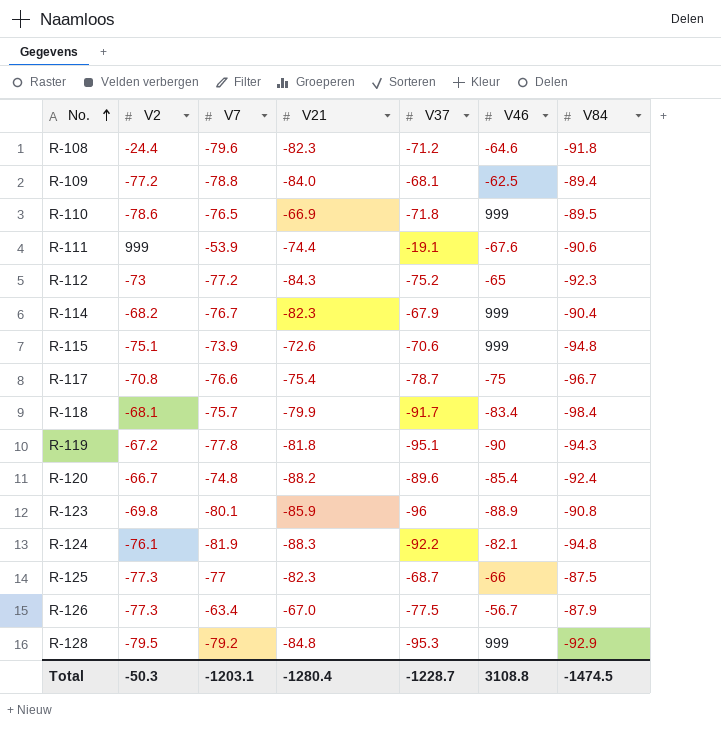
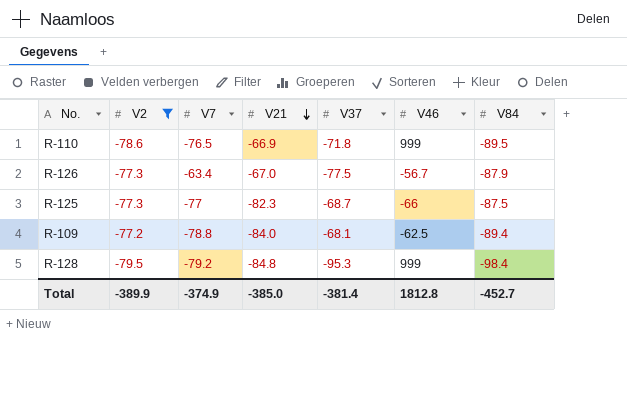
filter: none -> V2 <= -77.2
row order: No. ascending -> V21 descending
R-128 | V84: -92.9 -> -98.4
Total | V2: -50.3 -> -389.9
Total | V7: -1203.1 -> -374.9
Total | V21: -1280.4 -> -385.0
Total | V37: -1228.7 -> -381.4
Total | V46: 3108.8 -> 1812.8
Total | V84: -1474.5 -> -452.7

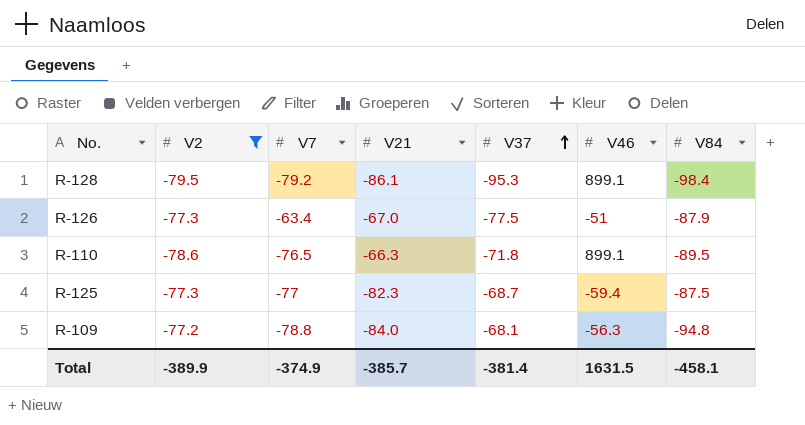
row order: V21 descending -> V37 ascending
R-128 | V21: -84.8 -> -86.1
R-128 | V46: 999 -> 899.1
R-126 | V46: -56.7 -> -51
R-110 | V21: -66.9 -> -66.3
R-110 | V46: 999 -> 899.1
R-125 | V46: -66 -> -59.4
R-109 | V46: -62.5 -> -56.3
R-109 | V84: -89.4 -> -94.8
Total | V21: -385.0 -> -385.7
Total | V46: 1812.8 -> 1631.5
Total | V84: -452.7 -> -458.1

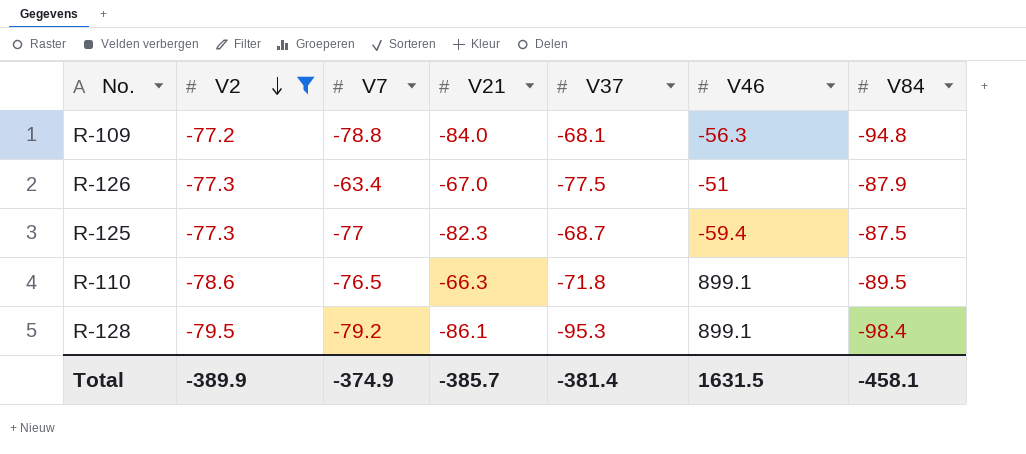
row order: V37 ascending -> V2 descending

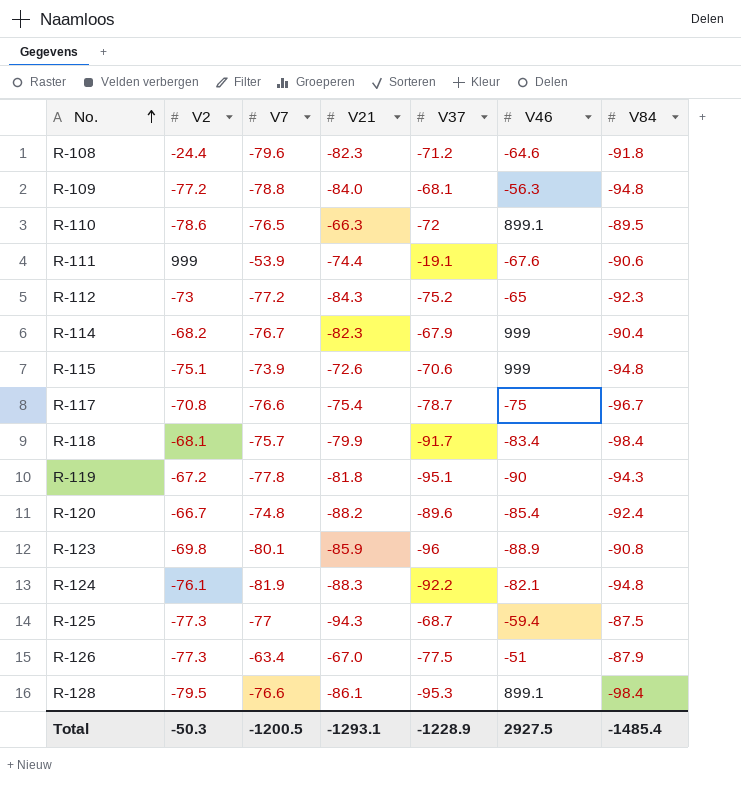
filter: V2 <= -77.2 -> none
row order: V2 descending -> No. ascending
R-110 | V37: -71.8 -> -72
R-125 | V21: -82.3 -> -94.3
R-128 | V7: -79.2 -> -76.6
Total | V2: -389.9 -> -50.3
Total | V7: -374.9 -> -1200.5
Total | V21: -385.7 -> -1293.1
Total | V37: -381.4 -> -1228.9
Total | V46: 1631.5 -> 2927.5
Total | V84: -458.1 -> -1485.4

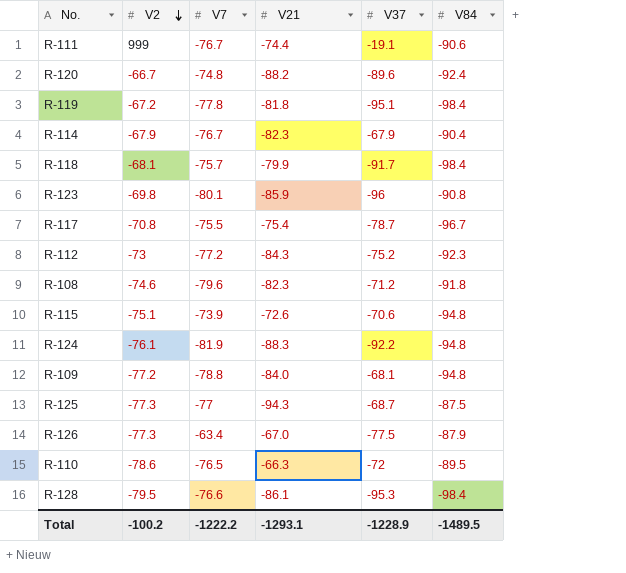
row order: No. ascending -> V2 descending
column V46 | position: 6 -> none
R-111 | V7: -53.9 -> -76.7
R-119 | V84: -94.3 -> -98.4
R-114 | V2: -68.2 -> -67.9
R-117 | V7: -76.6 -> -75.5
R-108 | V2: -24.4 -> -74.6
Total | V2: -50.3 -> -100.2
Total | V7: -1200.5 -> -1222.2
Total | V84: -1485.4 -> -1489.5

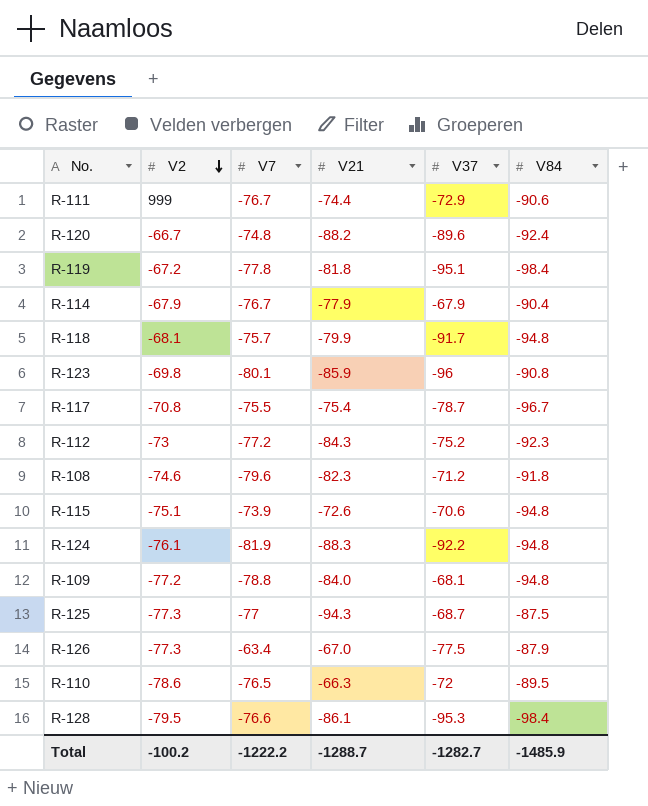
R-111 | V37: -19.1 -> -72.9
R-114 | V21: -82.3 -> -77.9
R-118 | V84: -98.4 -> -94.8
Total | V21: -1293.1 -> -1288.7
Total | V37: -1228.9 -> -1282.7
Total | V84: -1489.5 -> -1485.9

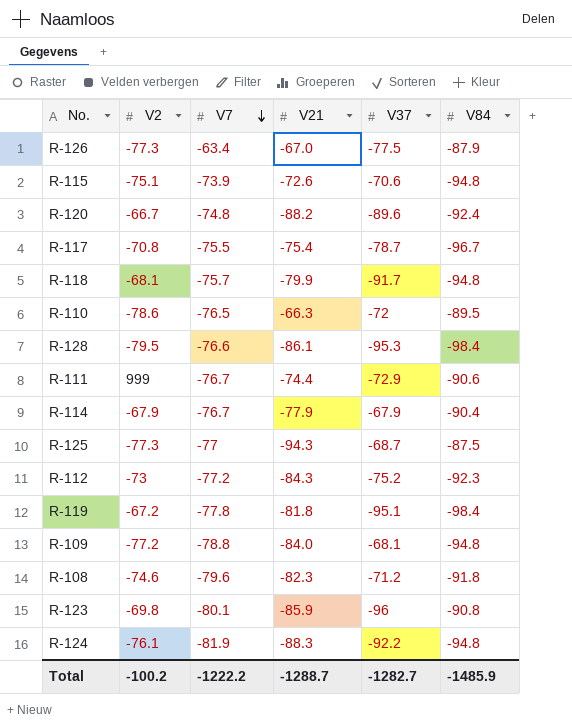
row order: V2 descending -> V7 descending

